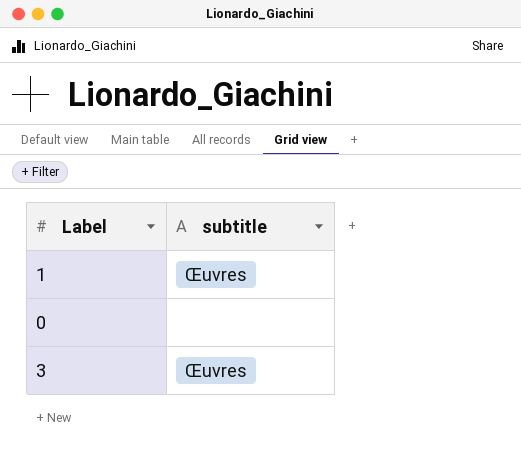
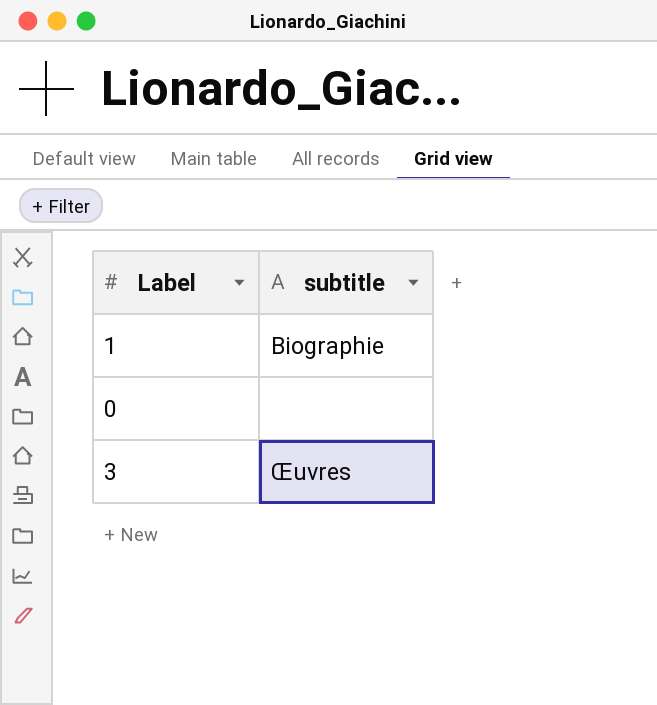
1 | subtitle: Œuvres -> Biographie

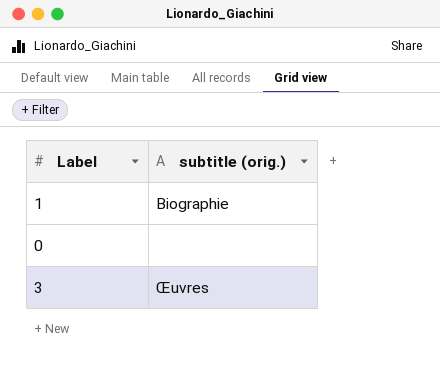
column name: subtitle -> subtitle (orig.)

